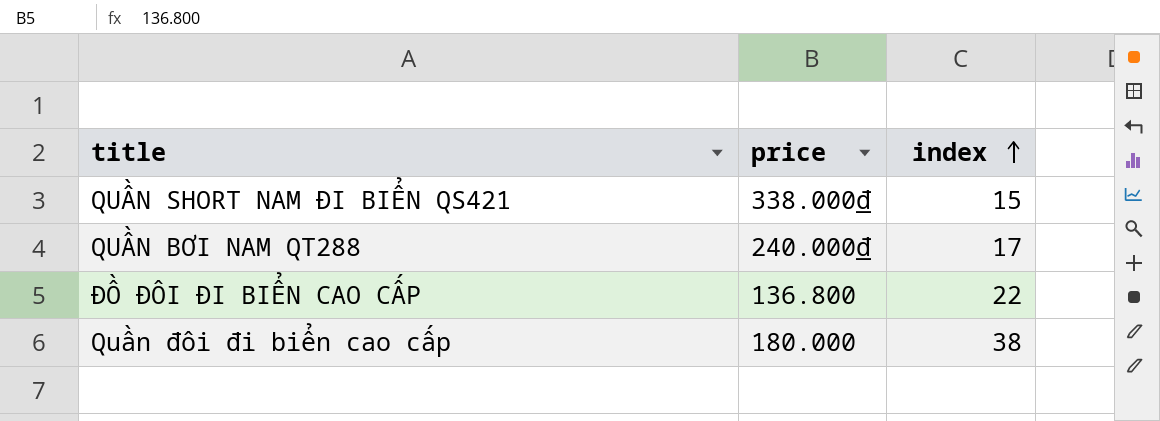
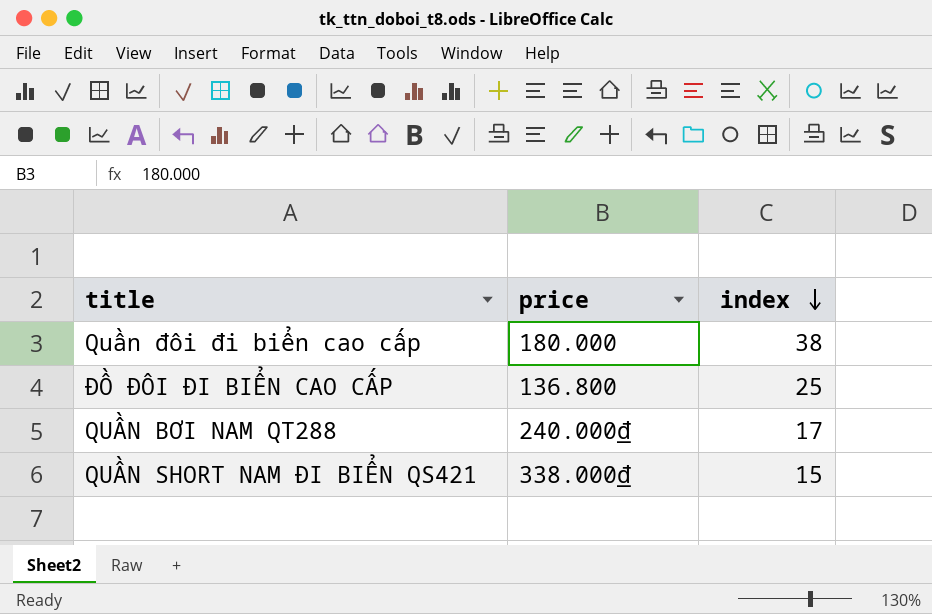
row order: index ascending -> index descending
ĐỒ ĐÔI ĐI BIỂN CAO CẤP | index: 22 -> 25

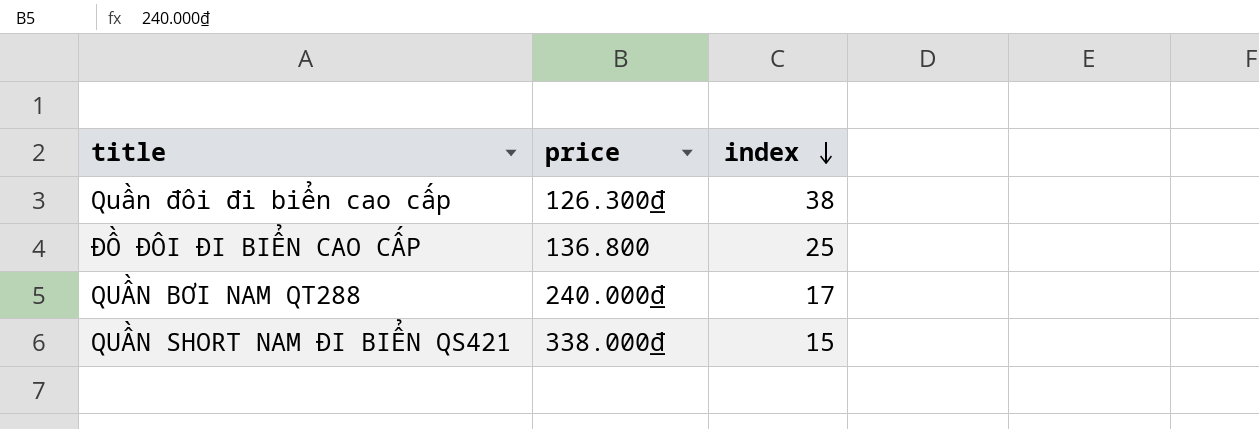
Quần đôi đi biển cao cấp | price: 180.000 -> 126.300₫

